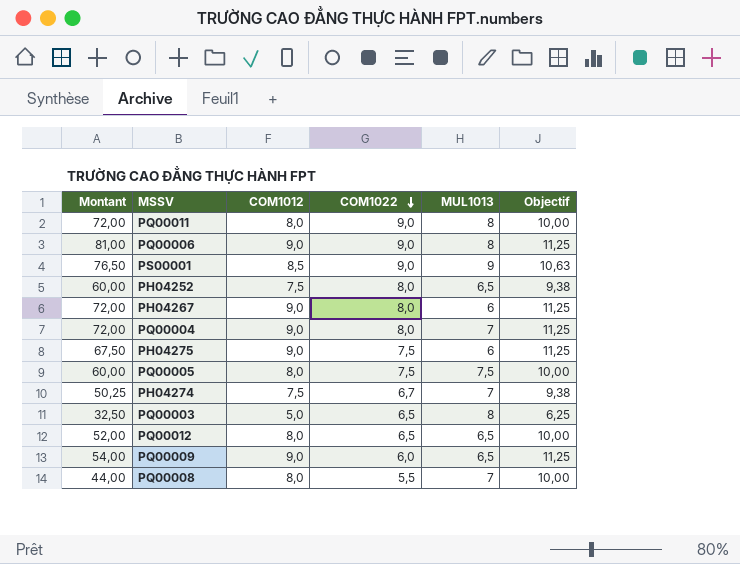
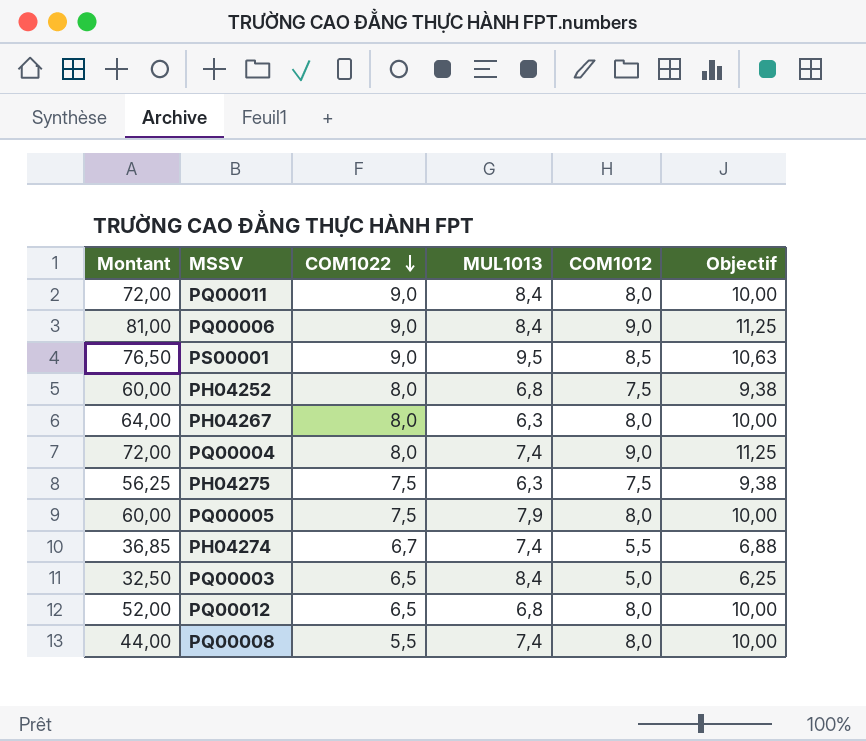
column COM1012 | position: 3 -> 5
row PQ00009: 54,00 | 9,0 | 6,0 | 6,5 | 11,25 -> none
PQ00011 | MUL1013: 8 -> 8,4
PQ00006 | MUL1013: 8 -> 8,4
PS00001 | MUL1013: 9 -> 9,5
PH04252 | MUL1013: 6,5 -> 6,8
PH04267 | Montant: 72,00 -> 64,00
PH04267 | MUL1013: 6 -> 6,3
PH04267 | COM1012: 9,0 -> 8,0
PH04267 | Objectif: 11,25 -> 10,00
PQ00004 | MUL1013: 7 -> 7,4
PH04275 | Montant: 67,50 -> 56,25
PH04275 | MUL1013: 6 -> 6,3
PH04275 | COM1012: 9,0 -> 7,5
PH04275 | Objectif: 11,25 -> 9,38
PQ00005 | MUL1013: 7,5 -> 7,9
PH04274 | Montant: 50,25 -> 36,85
PH04274 | MUL1013: 7 -> 7,4
PH04274 | COM1012: 7,5 -> 5,5
PH04274 | Objectif: 9,38 -> 6,88
PQ00003 | MUL1013: 8 -> 8,4
PQ00012 | MUL1013: 6,5 -> 6,8
PQ00008 | MUL1013: 7 -> 7,4

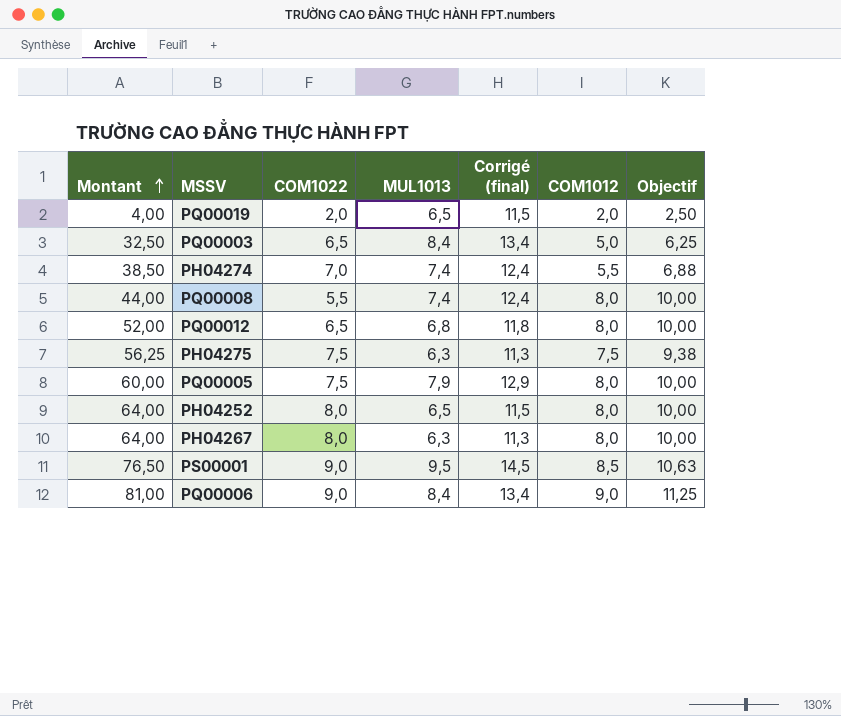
row order: COM1022 descending -> Montant ascending
column Corrigé (final) | formula: none -> [MUL1013] + 5
row PQ00011: 72,00 | 9,0 | 8,4 | 8,0 | 10,00 -> none
row PQ00004: 72,00 | 8,0 | 7,4 | 9,0 | 11,25 -> none
row PQ00019: none -> 4,00 | 2,0 | 6,5 | 11,5 | 2,0 | 2,50
PH04274 | Montant: 36,85 -> 38,50
PH04274 | COM1022: 6,7 -> 7,0
PH04252 | Montant: 60,00 -> 64,00
PH04252 | MUL1013: 6,8 -> 6,5
PH04252 | COM1012: 7,5 -> 8,0
PH04252 | Objectif: 9,38 -> 10,00

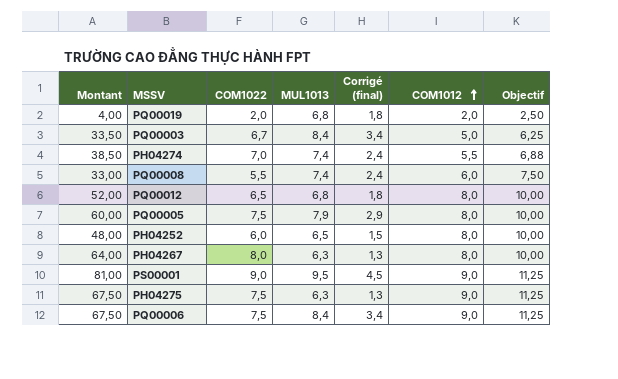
row order: Montant ascending -> COM1012 ascending
column Corrigé (final) | formula: [MUL1013] + 5 -> [MUL1013] - 5
PQ00019 | MUL1013: 6,5 -> 6,8
PQ00003 | Montant: 32,50 -> 33,50
PQ00003 | COM1022: 6,5 -> 6,7
PQ00008 | Montant: 44,00 -> 33,00
PQ00008 | COM1012: 8,0 -> 6,0
PQ00008 | Objectif: 10,00 -> 7,50
PH04252 | Montant: 64,00 -> 48,00
PH04252 | COM1022: 8,0 -> 6,0
PS00001 | Montant: 76,50 -> 81,00
PS00001 | COM1012: 8,5 -> 9,0
PS00001 | Objectif: 10,63 -> 11,25
PH04275 | Montant: 56,25 -> 67,50
PH04275 | COM1012: 7,5 -> 9,0
PH04275 | Objectif: 9,38 -> 11,25
PQ00006 | Montant: 81,00 -> 67,50
PQ00006 | COM1022: 9,0 -> 7,5

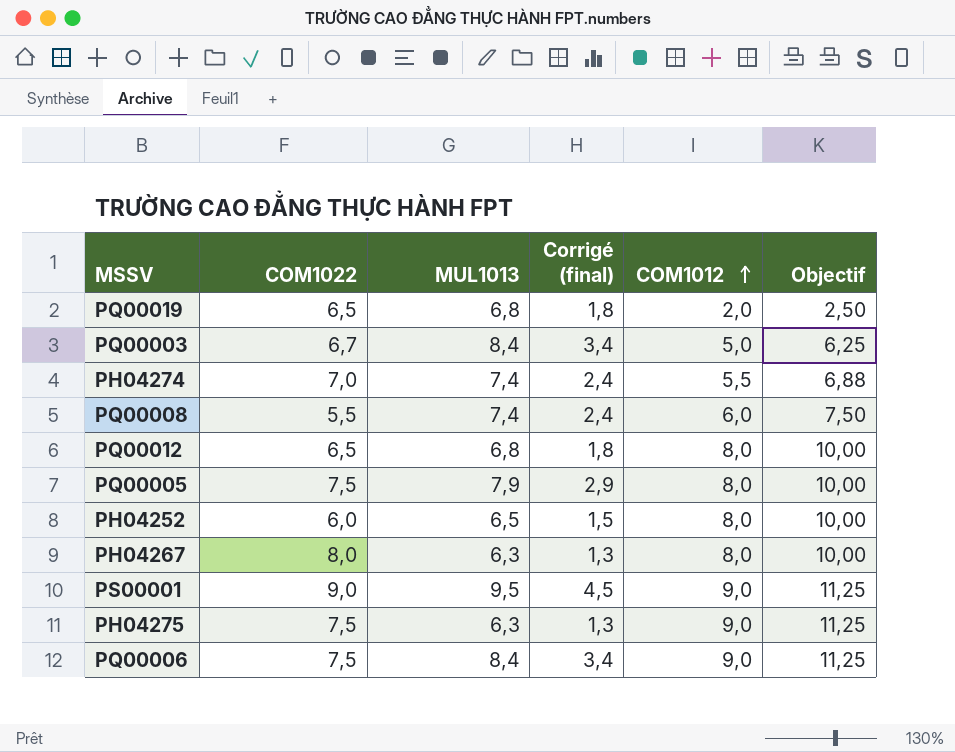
column Montant | formula: [COM1022] * [COM1012] -> none
PQ00019 | COM1022: 2,0 -> 6,5

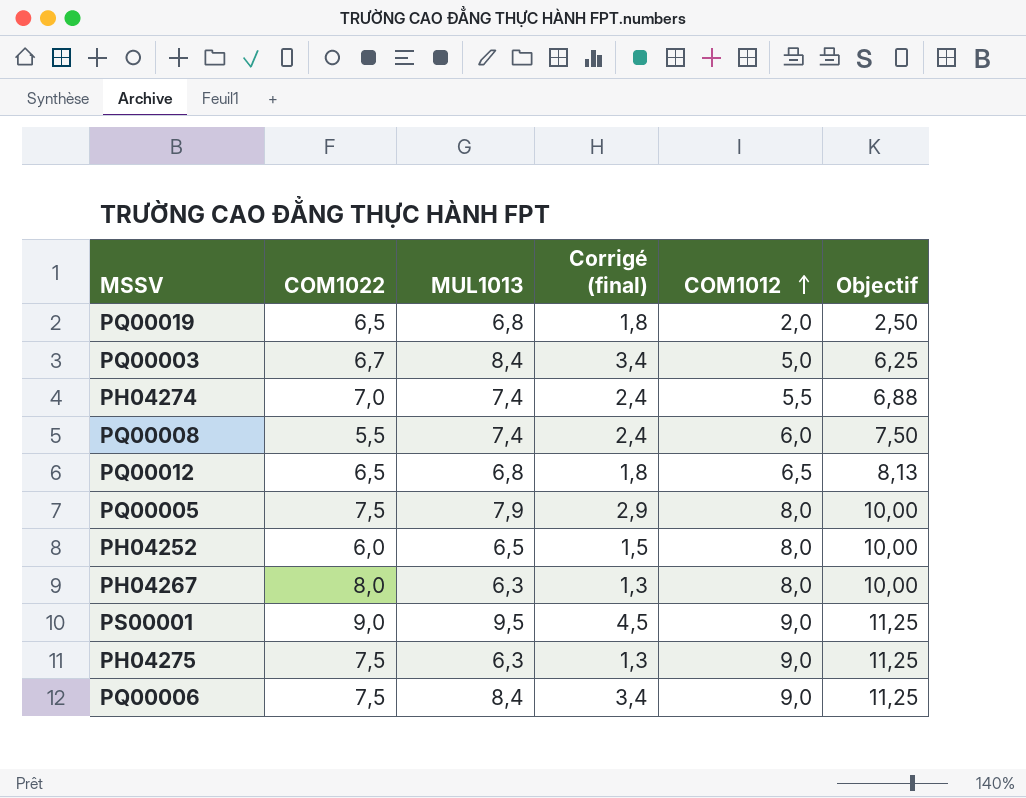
PQ00012 | COM1012: 8,0 -> 6,5
PQ00012 | Objectif: 10,00 -> 8,13

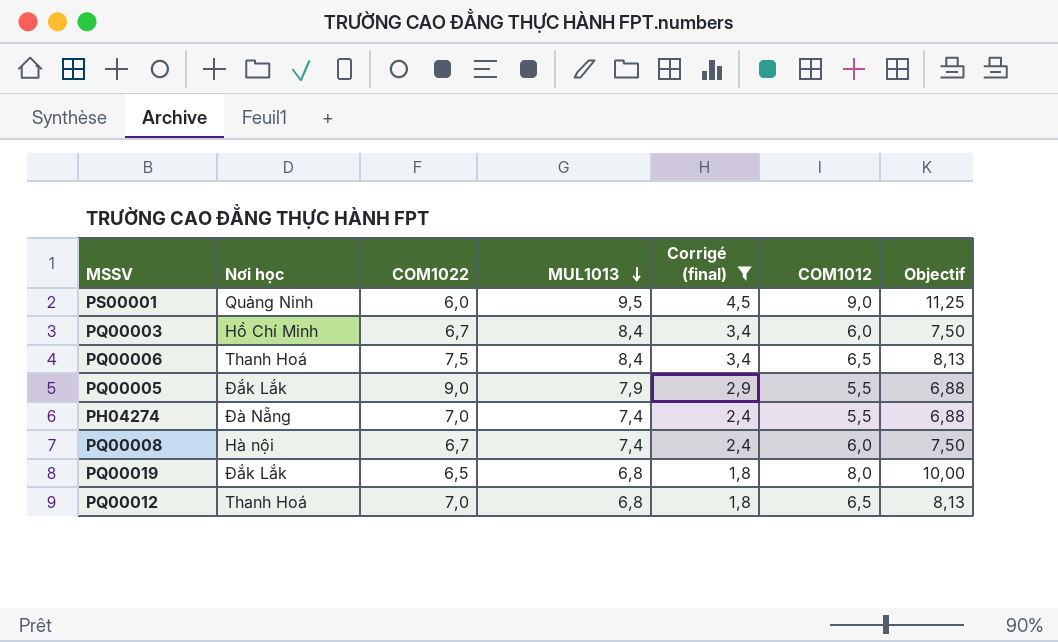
filter: none -> Corrigé (final) >= 1,8
row order: COM1012 ascending -> MUL1013 descending
column Nơi học | position: none -> 2
PS00001 | COM1022: 9,0 -> 6,0
PQ00003 | COM1012: 5,0 -> 6,0
PQ00003 | Objectif: 6,25 -> 7,50
PQ00006 | COM1012: 9,0 -> 6,5
PQ00006 | Objectif: 11,25 -> 8,13
PQ00005 | COM1022: 7,5 -> 9,0
PQ00005 | COM1012: 8,0 -> 5,5
PQ00005 | Objectif: 10,00 -> 6,88
PQ00008 | COM1022: 5,5 -> 6,7
PQ00019 | COM1012: 2,0 -> 8,0
PQ00019 | Objectif: 2,50 -> 10,00
PQ00012 | COM1022: 6,5 -> 7,0

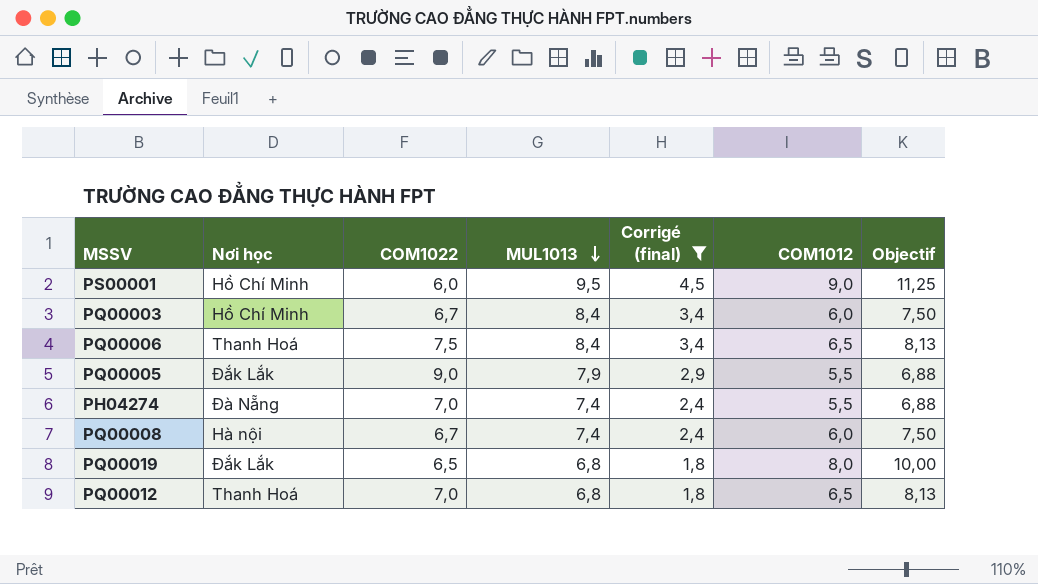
PS00001 | Nơi học: Quảng Ninh -> Hồ Chí Minh

